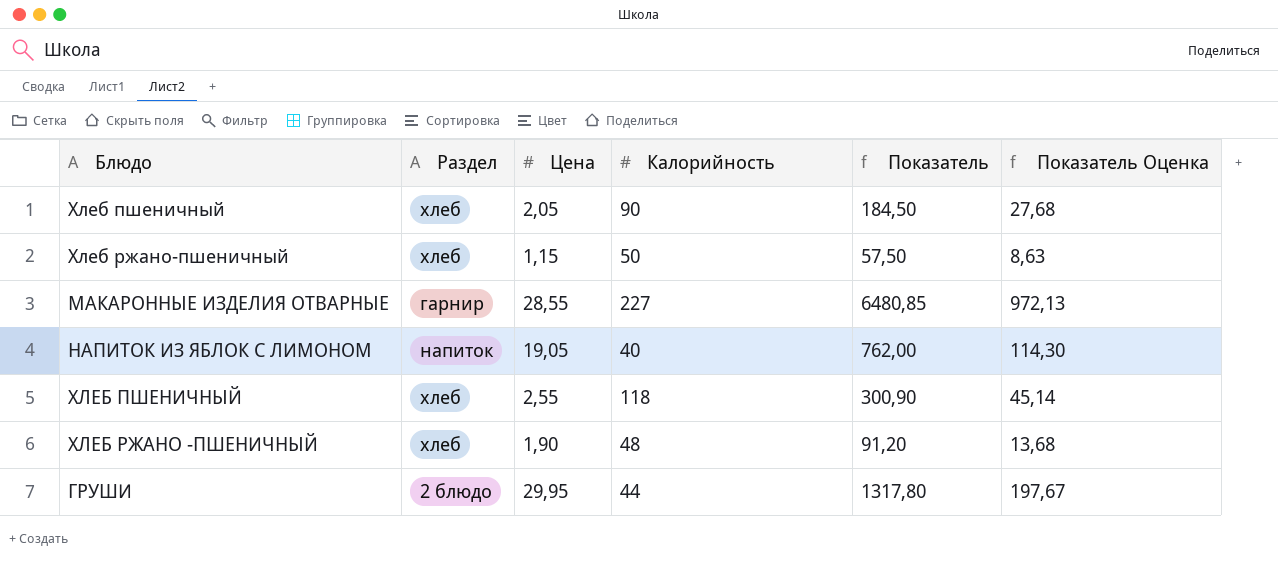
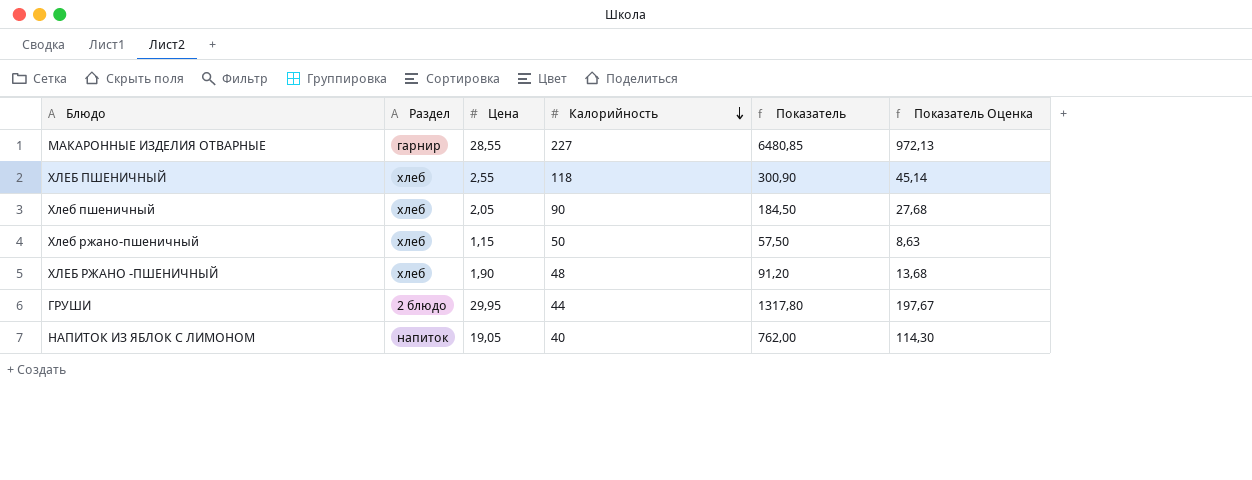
row order: none -> Калорийность descending

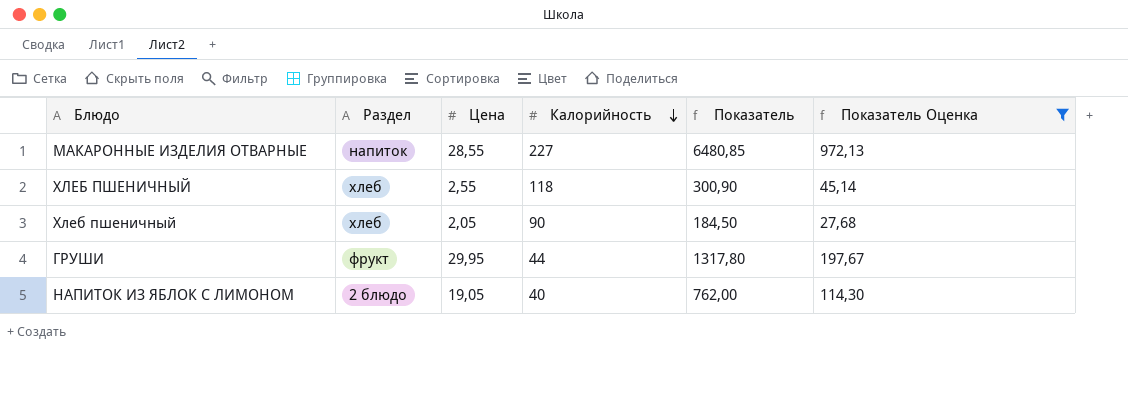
filter: none -> Показатель Оценка >= 27,68
МАКАРОННЫЕ ИЗДЕЛИЯ ОТВАРНЫЕ | Раздел: гарнир -> напиток
ГРУШИ | Раздел: 2 блюдо -> фрукт
НАПИТОК ИЗ ЯБЛОК С ЛИМОНОМ | Раздел: напиток -> 2 блюдо

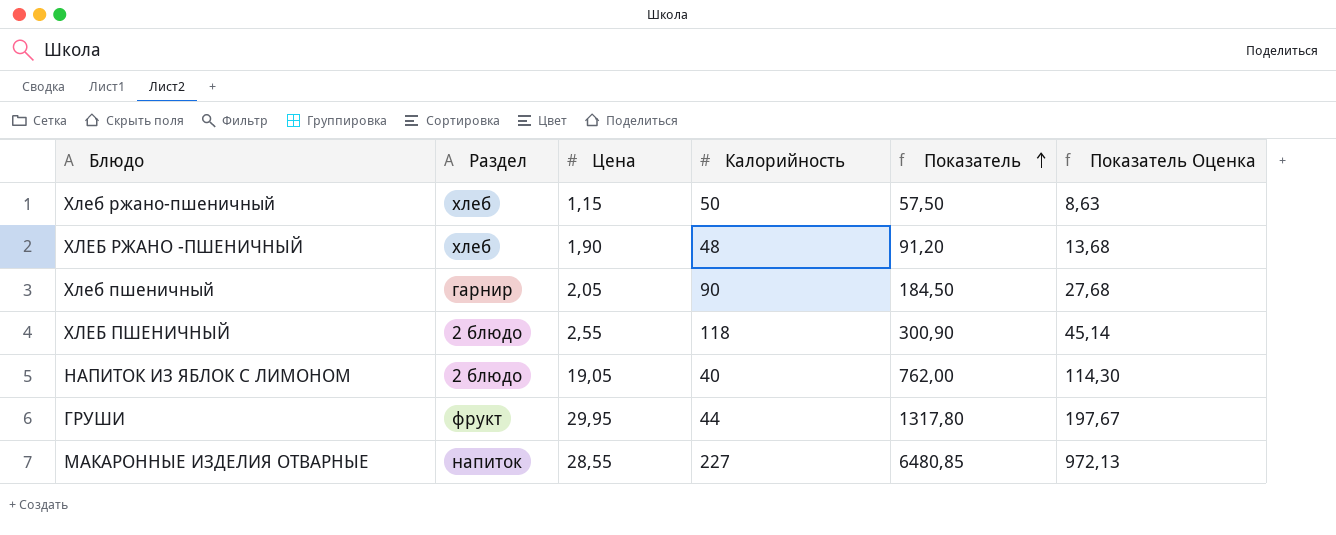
filter: Показатель Оценка >= 27,68 -> none
row order: Калорийность descending -> Показатель ascending
Хлеб пшеничный | Раздел: хлеб -> гарнир
ХЛЕБ ПШЕНИЧНЫЙ | Раздел: хлеб -> 2 блюдо

